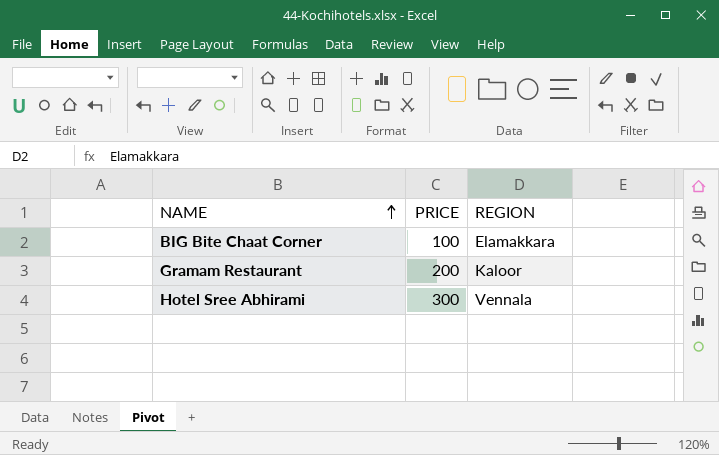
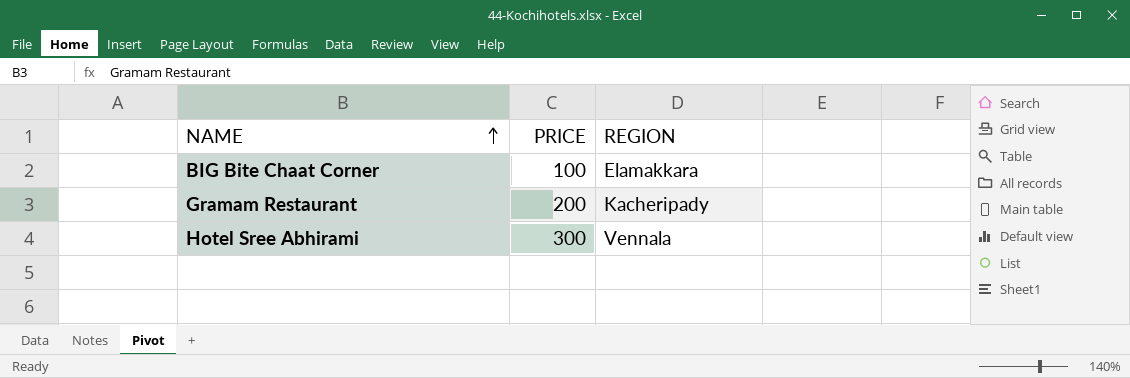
Gramam Restaurant | REGION: Kaloor -> Kacheripady

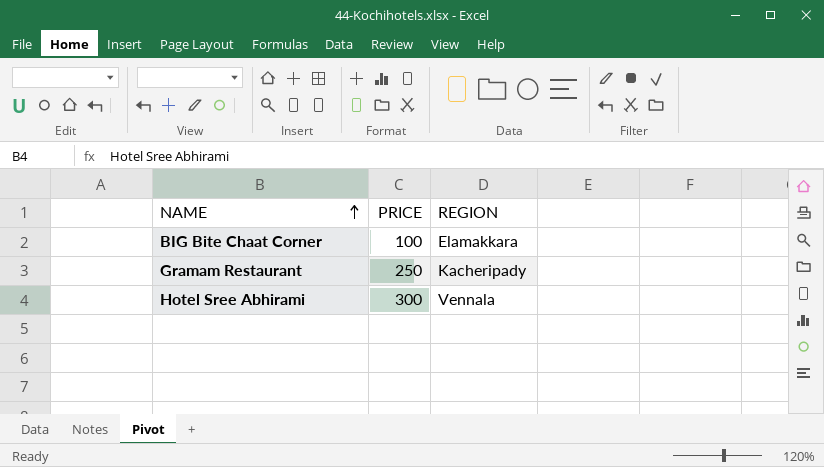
Gramam Restaurant | PRICE: 200 -> 250

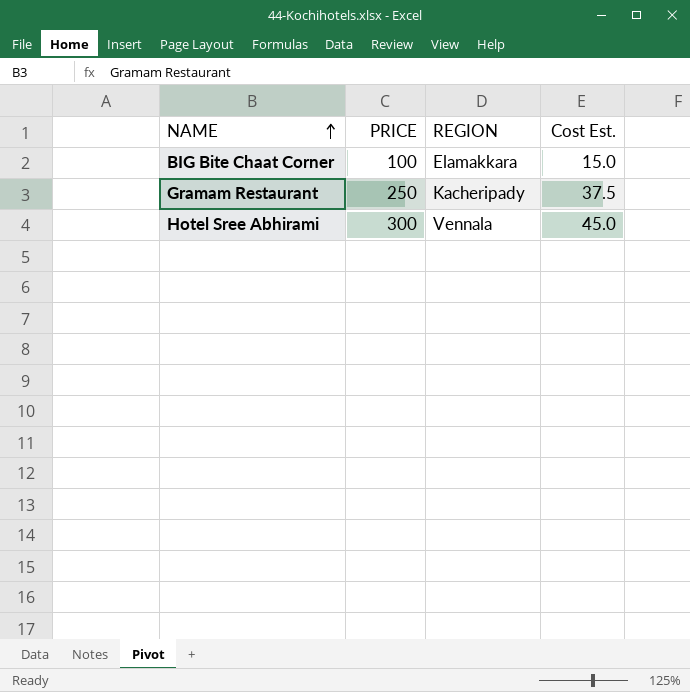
column Cost Est. | formula: none -> [PRICE] * 0.15

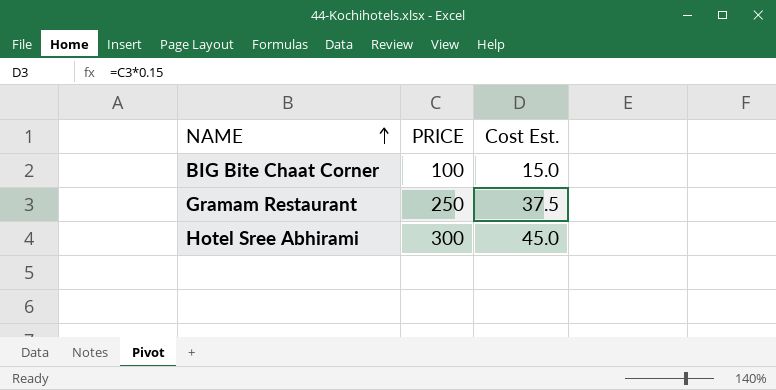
column REGION | position: 3 -> none

